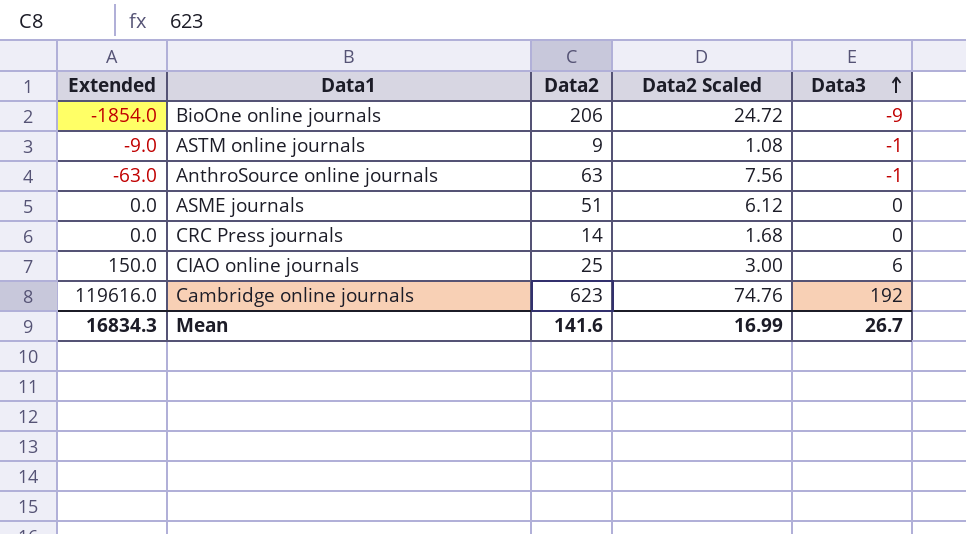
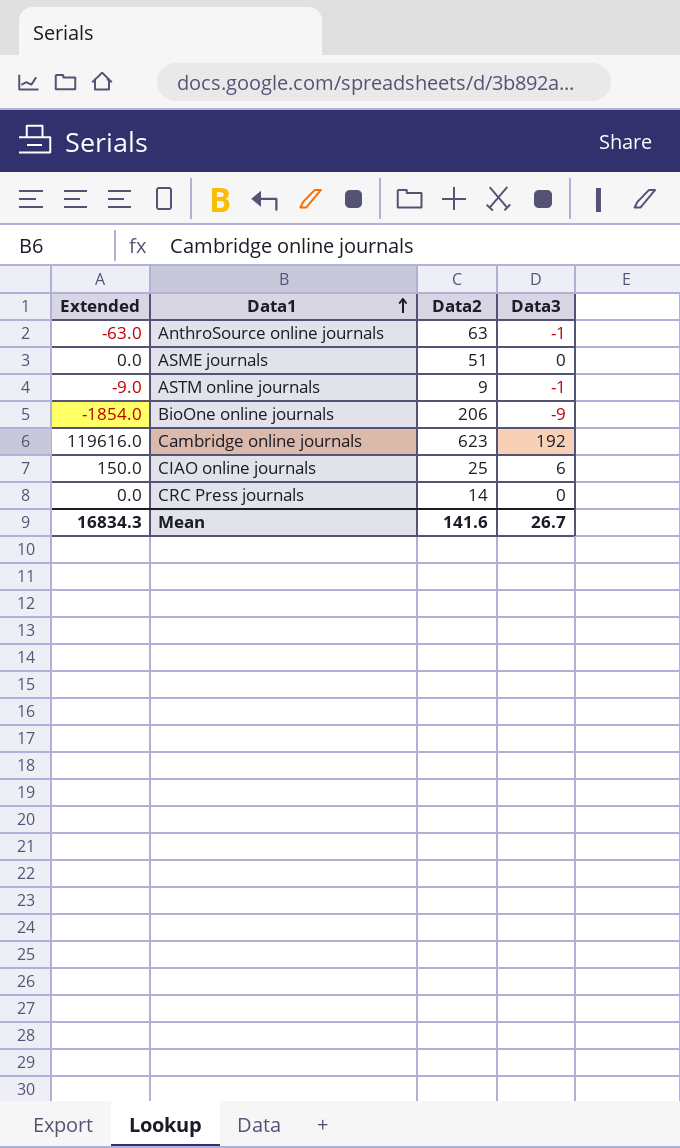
row order: Data3 ascending -> Data1 ascending
column Data2 Scaled | formula: [Data2] * 0.12 -> none

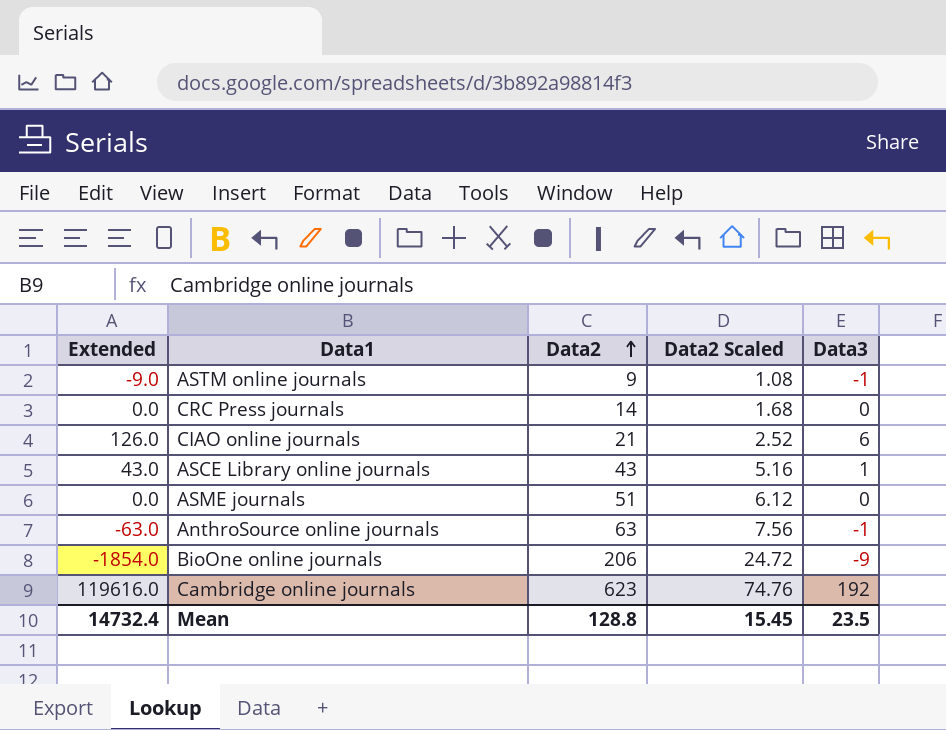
row order: Data1 ascending -> Data2 ascending
column Data2 Scaled | formula: none -> [Data2] * 0.12
CIAO online journals | Extended: 150.0 -> 126.0
CIAO online journals | Data2: 25 -> 21
row ASCE Library online journals: none -> 43.0 | 43 | 5.16 | 1
Mean | Extended: 16834.3 -> 14732.4
Mean | Data2: 141.6 -> 128.8
Mean | Data3: 26.7 -> 23.5

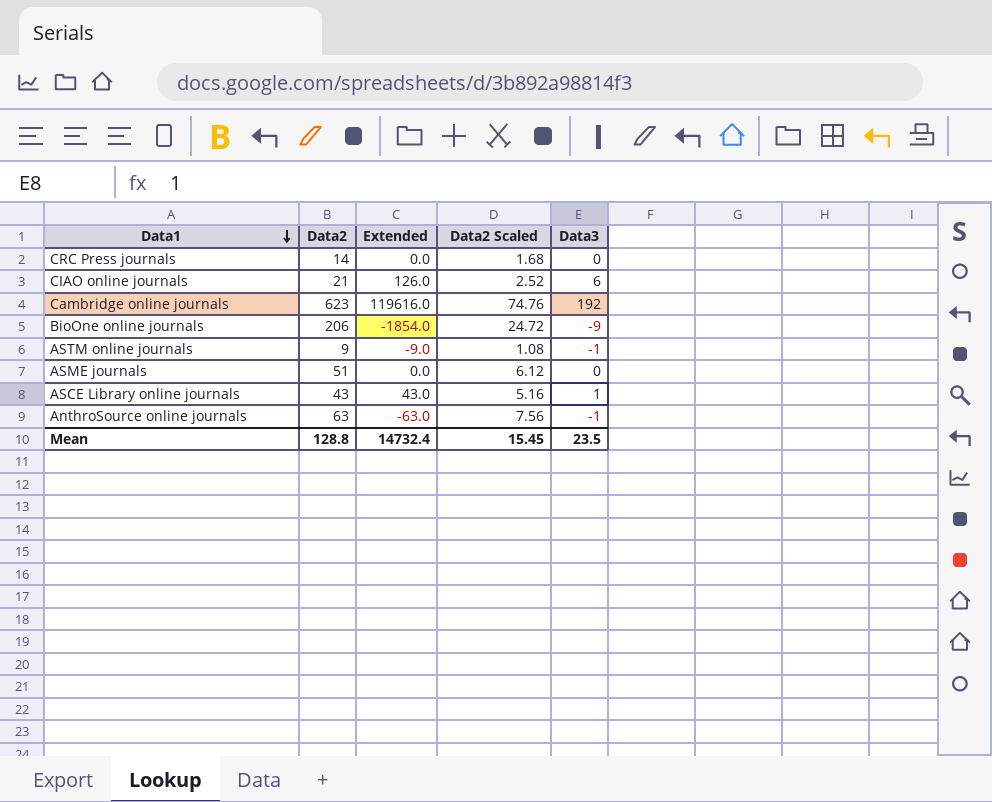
row order: Data2 ascending -> Data1 descending
column Extended | position: 1 -> 3

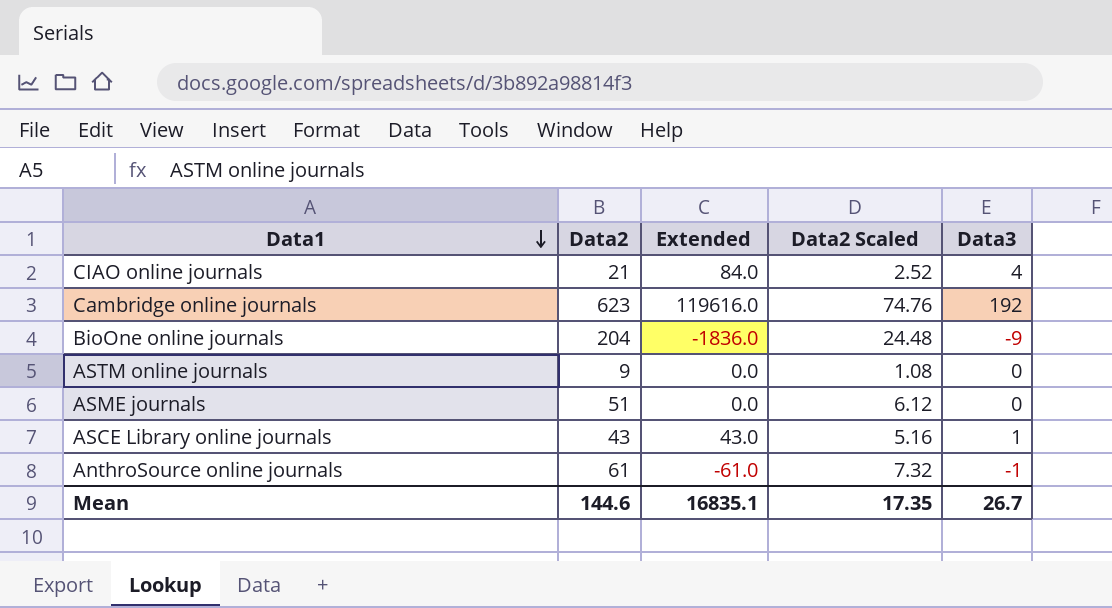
row CRC Press journals: 14 | 0.0 | 1.68 | 0 -> none
CIAO online journals | Extended: 126.0 -> 84.0
CIAO online journals | Data3: 6 -> 4
BioOne online journals | Data2: 206 -> 204
BioOne online journals | Extended: -1854.0 -> -1836.0
BioOne online journals | Data2 Scaled: 24.72 -> 24.48
ASTM online journals | Extended: -9.0 -> 0.0
ASTM online journals | Data3: -1 -> 0
AnthroSource online journals | Data2: 63 -> 61
AnthroSource online journals | Extended: -63.0 -> -61.0
AnthroSource online journals | Data2 Scaled: 7.56 -> 7.32
Mean | Data2: 128.8 -> 144.6
Mean | Extended: 14732.4 -> 16835.1
Mean | Data2 Scaled: 15.45 -> 17.35
Mean | Data3: 23.5 -> 26.7

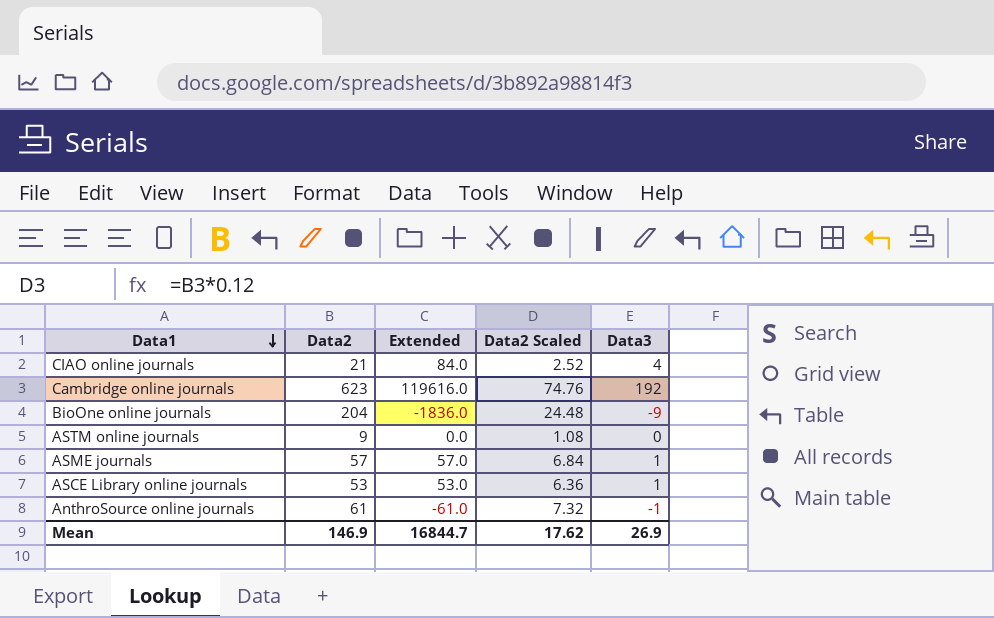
ASME journals | Data2: 51 -> 57
ASME journals | Extended: 0.0 -> 57.0
ASME journals | Data2 Scaled: 6.12 -> 6.84
ASME journals | Data3: 0 -> 1
ASCE Library online journals | Data2: 43 -> 53
ASCE Library online journals | Extended: 43.0 -> 53.0
ASCE Library online journals | Data2 Scaled: 5.16 -> 6.36
Mean | Data2: 144.6 -> 146.9
Mean | Extended: 16835.1 -> 16844.7
Mean | Data2 Scaled: 17.35 -> 17.62
Mean | Data3: 26.7 -> 26.9

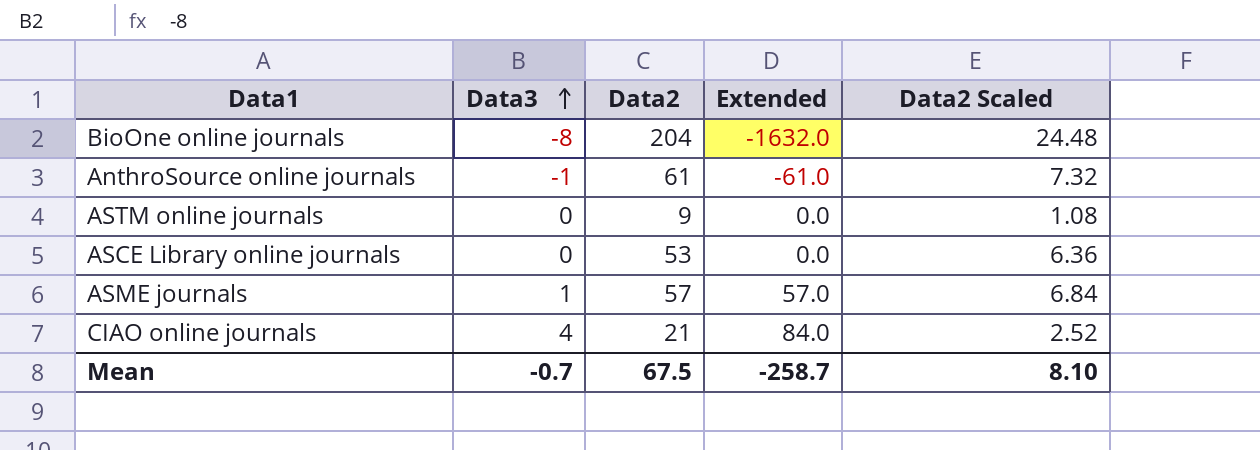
row order: Data1 descending -> Data3 ascending
column Data3 | position: 5 -> 2
row Cambridge online journals: 623 | 119616.0 | 74.76 | 192 -> none
BioOne online journals | Data3: -9 -> -8
BioOne online journals | Extended: -1836.0 -> -1632.0
ASCE Library online journals | Data3: 1 -> 0
ASCE Library online journals | Extended: 53.0 -> 0.0
Mean | Data3: 26.9 -> -0.7
Mean | Data2: 146.9 -> 67.5
Mean | Extended: 16844.7 -> -258.7
Mean | Data2 Scaled: 17.62 -> 8.10

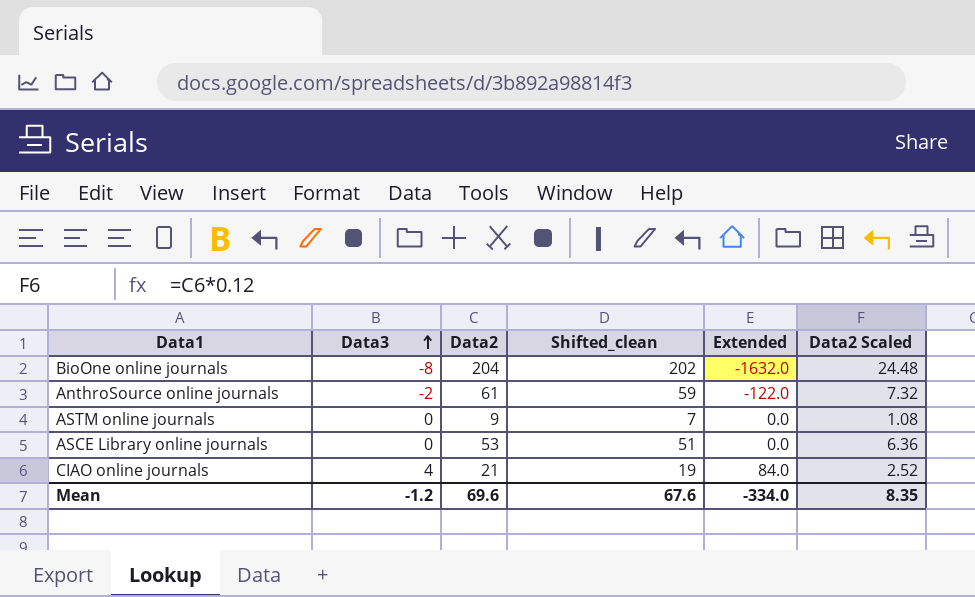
column Shifted_clean | formula: none -> [Data2] - 2
row ASME journals: 1 | 57 | 57.0 | 6.84 -> none
AnthroSource online journals | Data3: -1 -> -2
AnthroSource online journals | Extended: -61.0 -> -122.0
Mean | Data3: -0.7 -> -1.2
Mean | Data2: 67.5 -> 69.6
Mean | Extended: -258.7 -> -334.0
Mean | Data2 Scaled: 8.10 -> 8.35

